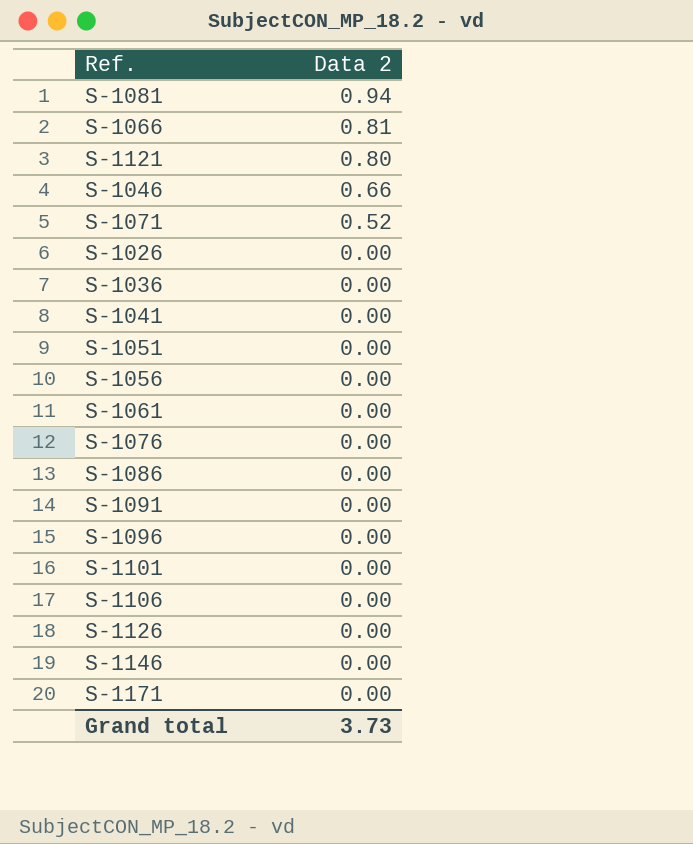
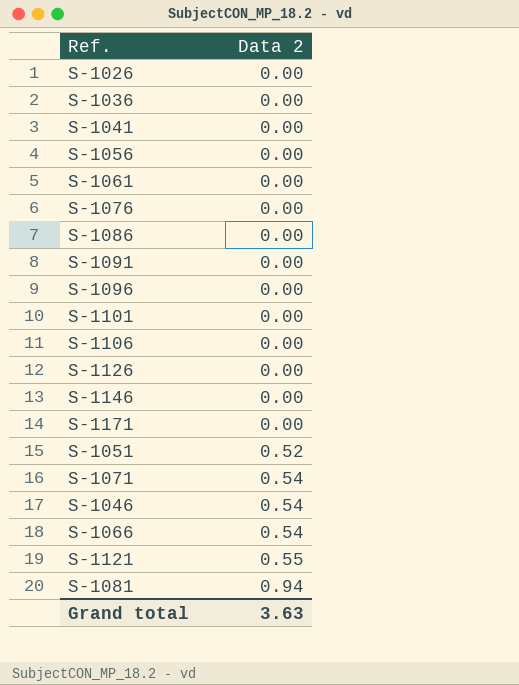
row order: Data 2 descending -> Data 2 ascending
S-1051 | Data 2: 0.00 -> 0.52
S-1071 | Data 2: 0.52 -> 0.54
S-1046 | Data 2: 0.66 -> 0.54
S-1066 | Data 2: 0.81 -> 0.54
S-1121 | Data 2: 0.80 -> 0.55
Grand total | Data 2: 3.73 -> 3.63

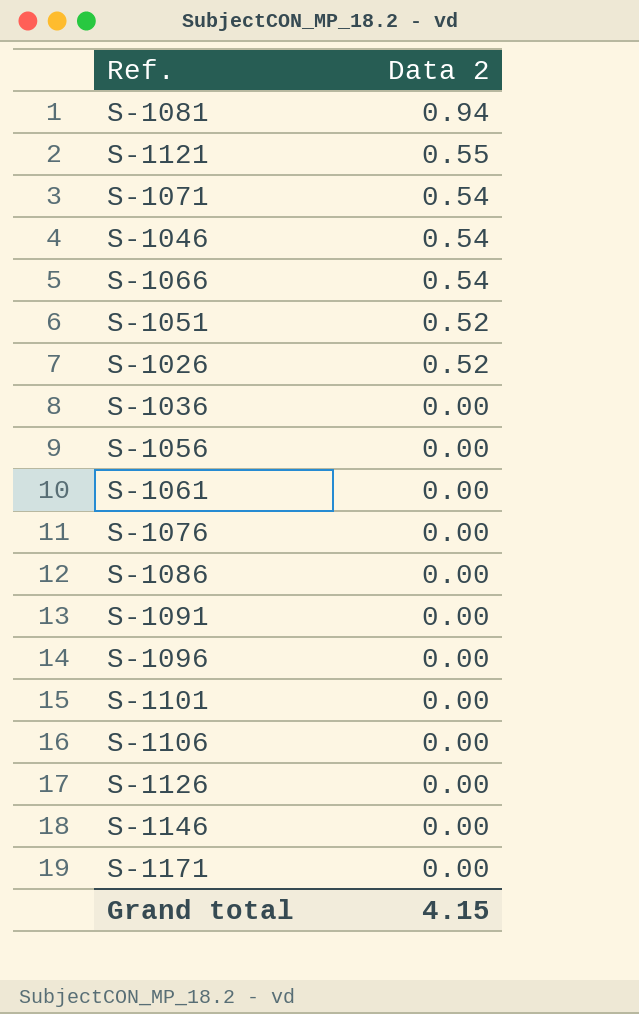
row order: Data 2 ascending -> Data 2 descending
row S-1041: 0.00 -> none
S-1026 | Data 2: 0.00 -> 0.52
Grand total | Data 2: 3.63 -> 4.15

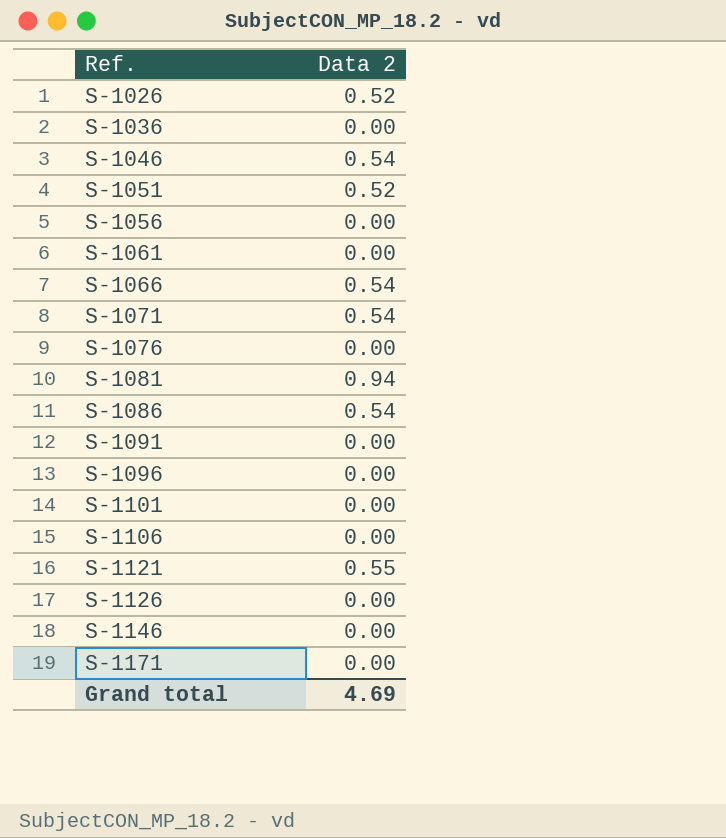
row order: Data 2 descending -> Ref. ascending
S-1086 | Data 2: 0.00 -> 0.54
Grand total | Data 2: 4.15 -> 4.69

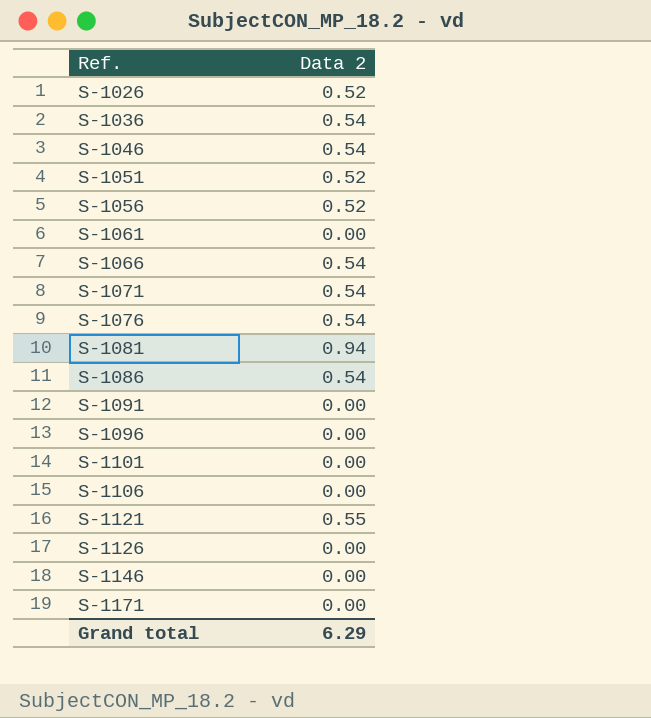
S-1036 | Data 2: 0.00 -> 0.54
S-1056 | Data 2: 0.00 -> 0.52
S-1076 | Data 2: 0.00 -> 0.54
Grand total | Data 2: 4.69 -> 6.29

